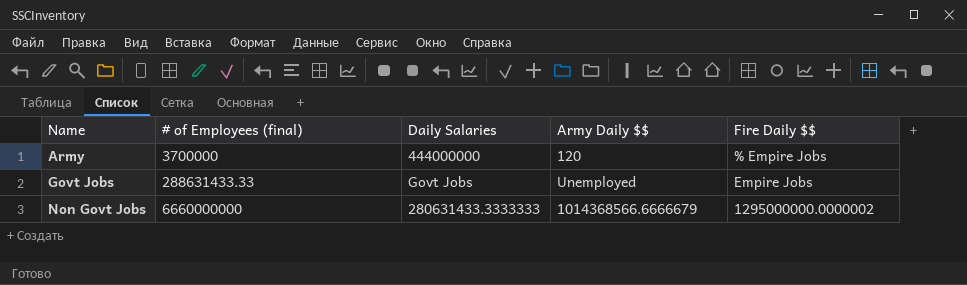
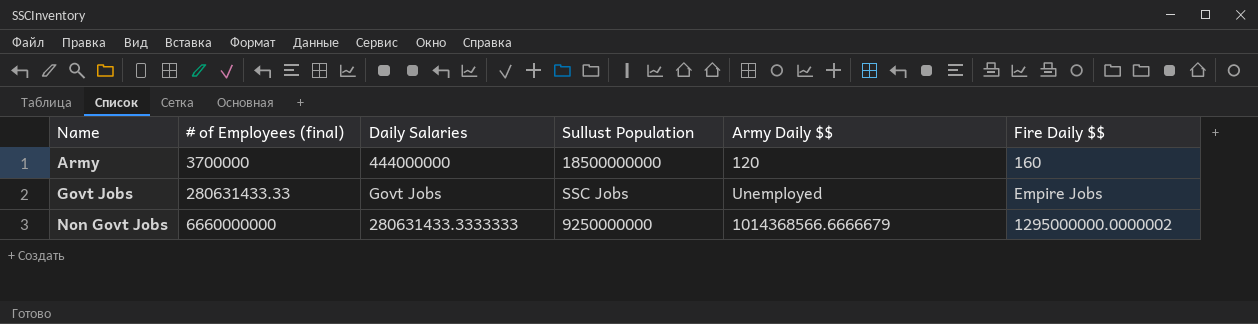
column Sullust Population | position: none -> 4
Army | Fire Daily $$: % Empire Jobs -> 160
Govt Jobs | # of Employees (final): 288631433.33 -> 280631433.33

